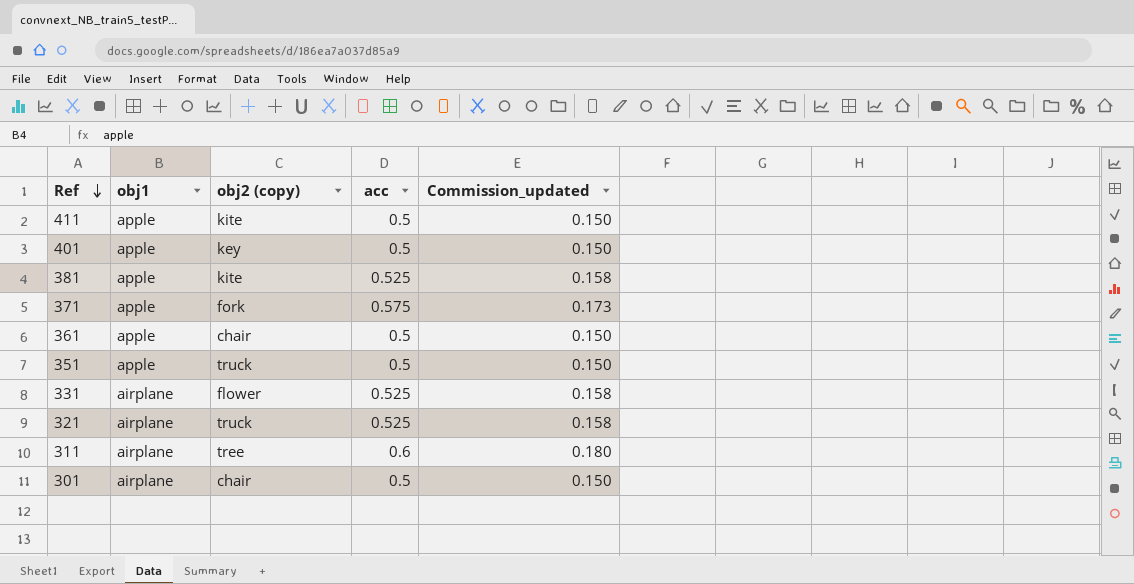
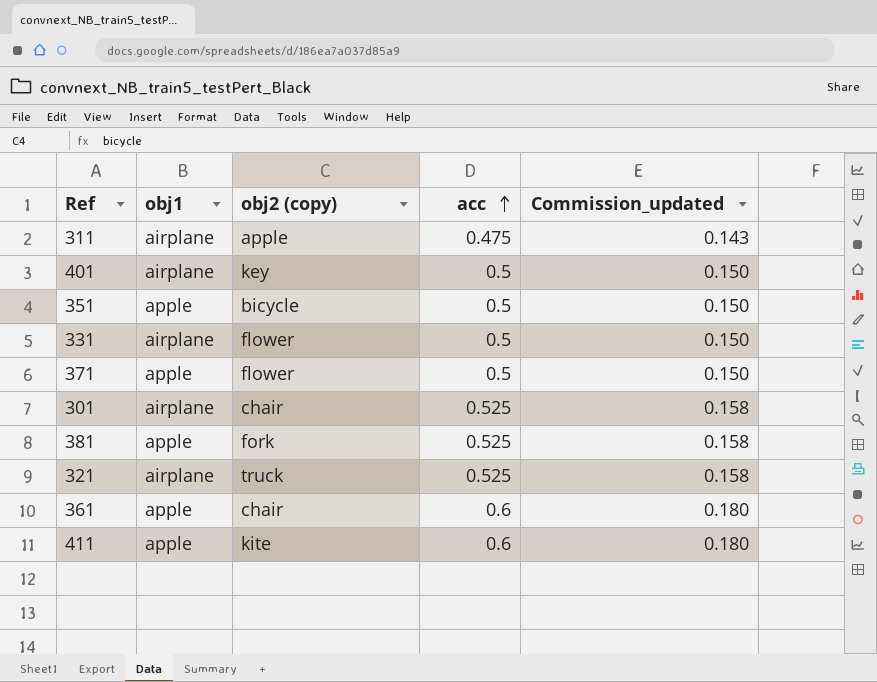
row order: Ref descending -> acc ascending
311 | obj2 (copy): tree -> apple
311 | acc: 0.6 -> 0.475
311 | Commission_updated: 0.180 -> 0.143
401 | obj1: apple -> airplane
351 | obj2 (copy): truck -> bicycle
331 | acc: 0.525 -> 0.5
331 | Commission_updated: 0.158 -> 0.150
371 | obj2 (copy): fork -> flower
371 | acc: 0.575 -> 0.5
371 | Commission_updated: 0.173 -> 0.150
301 | acc: 0.5 -> 0.525
301 | Commission_updated: 0.150 -> 0.158
381 | obj2 (copy): kite -> fork
361 | acc: 0.5 -> 0.6
361 | Commission_updated: 0.150 -> 0.180
411 | acc: 0.5 -> 0.6
411 | Commission_updated: 0.150 -> 0.180

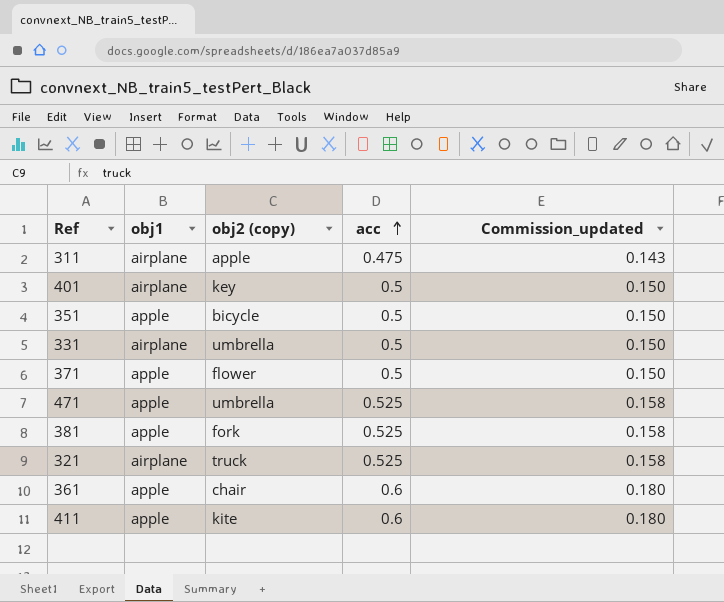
row 301: airplane | chair | 0.525 | 0.158 -> none
331 | obj2 (copy): flower -> umbrella
row 471: none -> apple | umbrella | 0.525 | 0.158

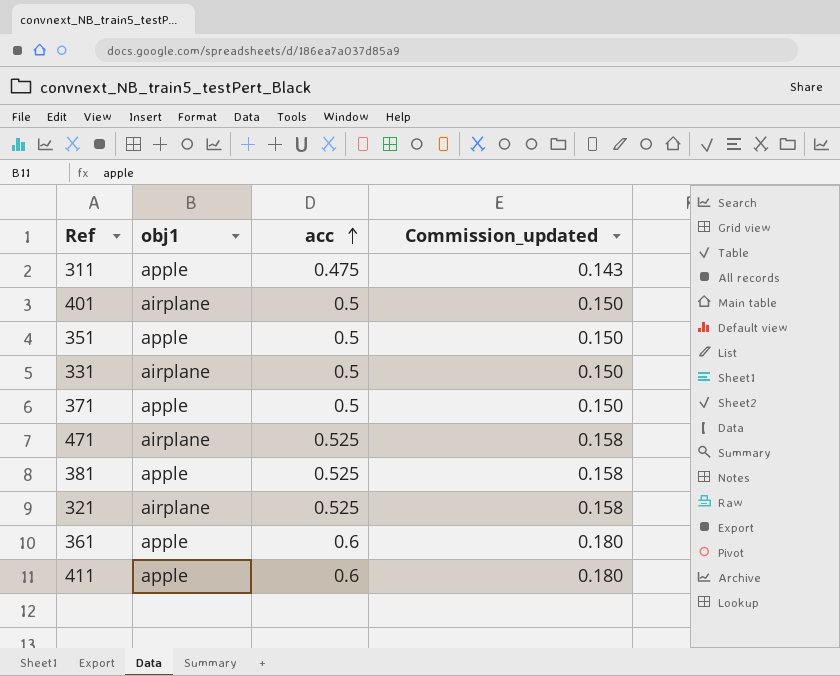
column obj2 (copy) | position: 3 -> none
311 | obj1: airplane -> apple
471 | obj1: apple -> airplane

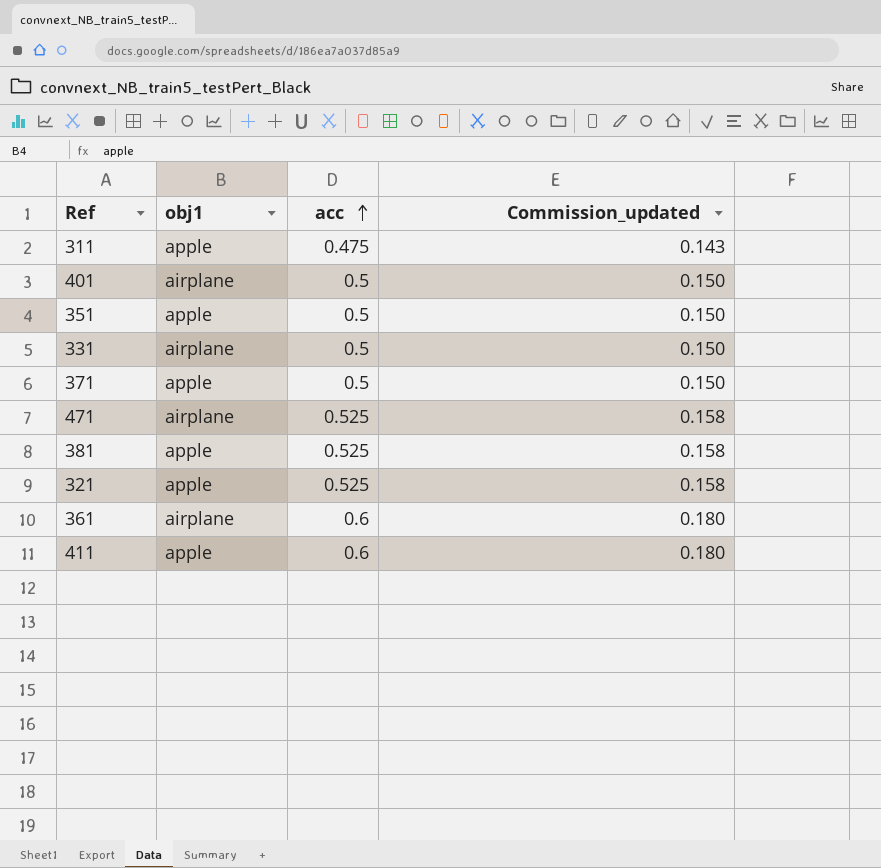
321 | obj1: airplane -> apple
361 | obj1: apple -> airplane

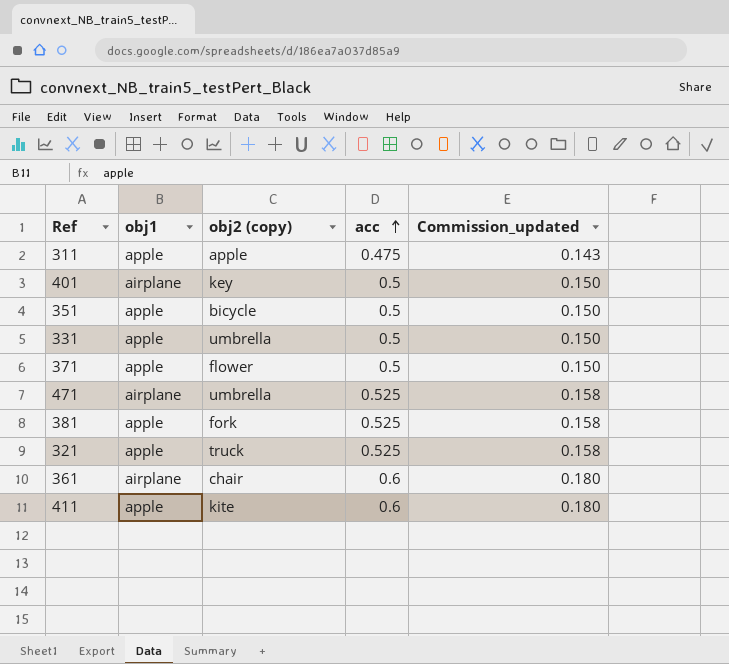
column obj2 (copy) | position: none -> 3
331 | obj1: airplane -> apple

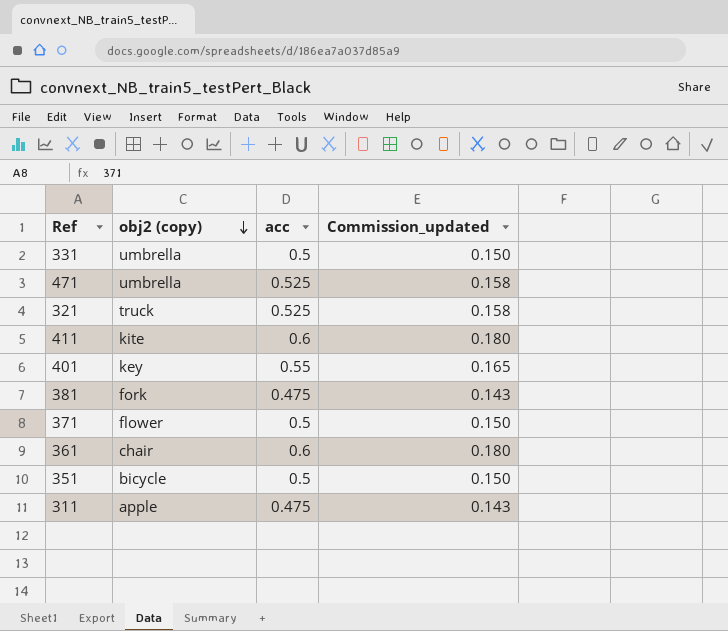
row order: acc ascending -> obj2 (copy) descending
column obj1 | position: 2 -> none
401 | acc: 0.5 -> 0.55
401 | Commission_updated: 0.150 -> 0.165
381 | acc: 0.525 -> 0.475
381 | Commission_updated: 0.158 -> 0.143

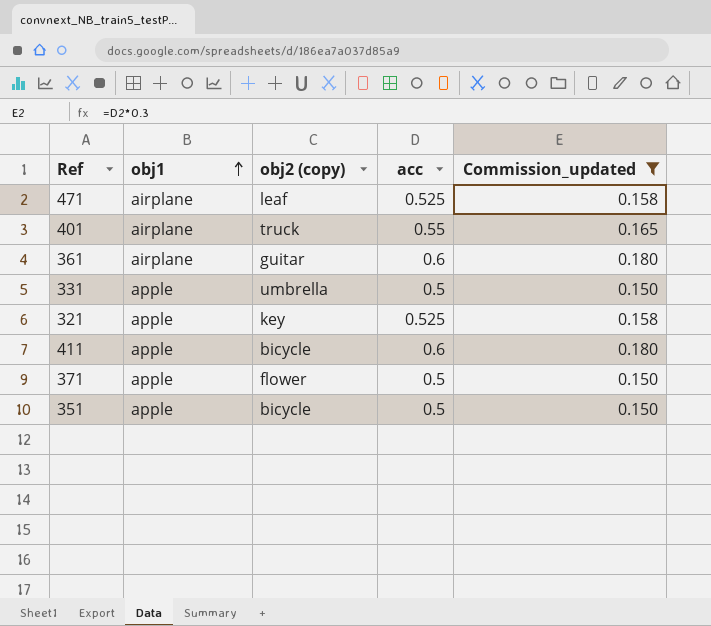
filter: none -> Commission_updated != 0.143
row order: obj2 (copy) descending -> obj1 ascending
column obj1 | position: none -> 2
471 | obj2 (copy): umbrella -> leaf
401 | obj2 (copy): key -> truck
361 | obj2 (copy): chair -> guitar
321 | obj2 (copy): truck -> key
411 | obj2 (copy): kite -> bicycle

